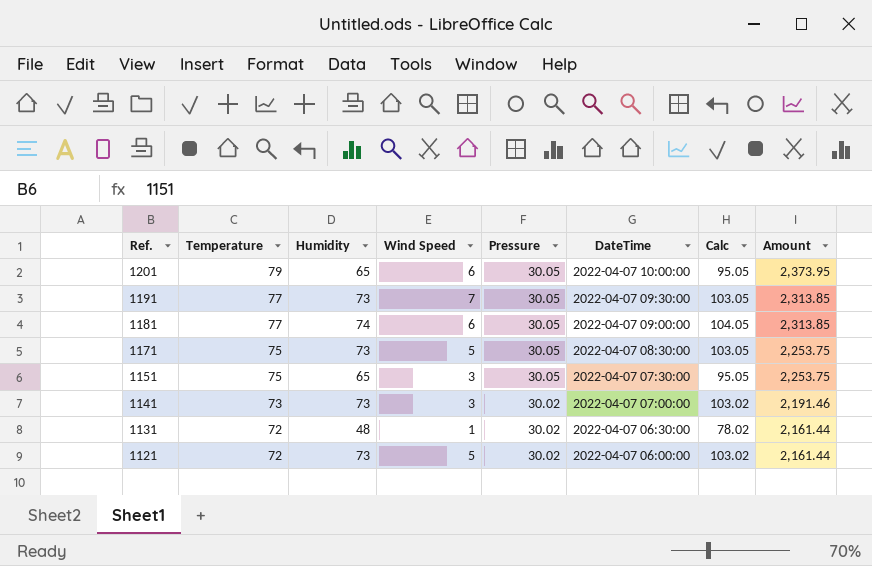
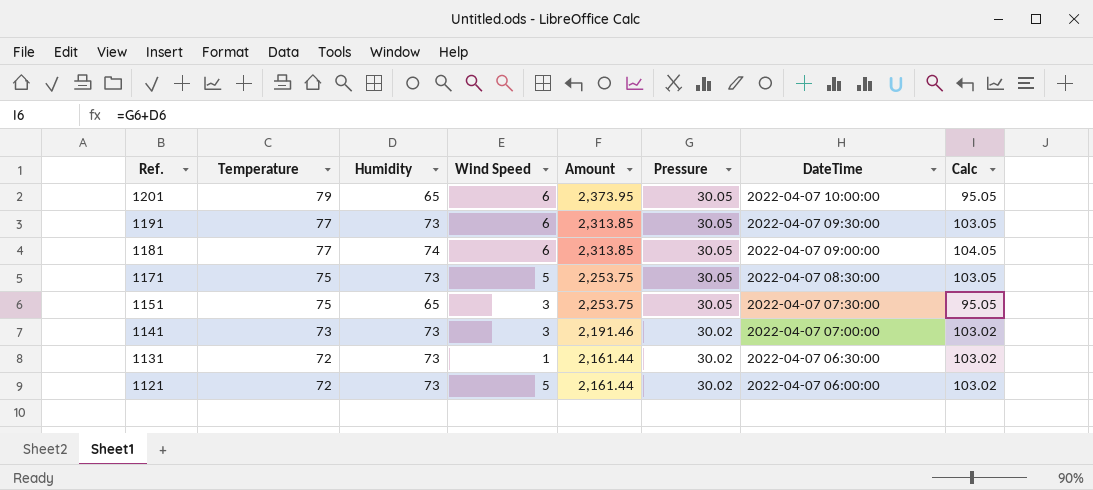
column Amount | position: 8 -> 5
1191 | Wind Speed: 7 -> 6
1131 | Humidity: 48 -> 73
1131 | Calc: 78.02 -> 103.02

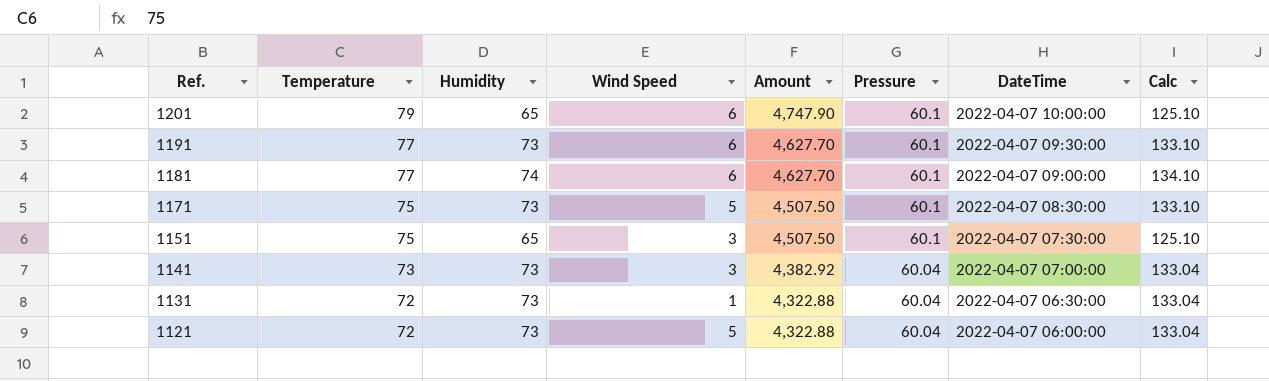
1201 | Amount: 2,373.95 -> 4,747.90
1201 | Pressure: 30.05 -> 60.1
1201 | Calc: 95.05 -> 125.10
1191 | Amount: 2,313.85 -> 4,627.70
1191 | Pressure: 30.05 -> 60.1
1191 | Calc: 103.05 -> 133.10
1181 | Amount: 2,313.85 -> 4,627.70
1181 | Pressure: 30.05 -> 60.1
1181 | Calc: 104.05 -> 134.10
1171 | Amount: 2,253.75 -> 4,507.50
1171 | Pressure: 30.05 -> 60.1
1171 | Calc: 103.05 -> 133.10
1151 | Amount: 2,253.75 -> 4,507.50
1151 | Pressure: 30.05 -> 60.1
1151 | Calc: 95.05 -> 125.10
1141 | Amount: 2,191.46 -> 4,382.92
1141 | Pressure: 30.02 -> 60.04
1141 | Calc: 103.02 -> 133.04
1131 | Amount: 2,161.44 -> 4,322.88
1131 | Pressure: 30.02 -> 60.04
1131 | Calc: 103.02 -> 133.04
1121 | Amount: 2,161.44 -> 4,322.88
1121 | Pressure: 30.02 -> 60.04
1121 | Calc: 103.02 -> 133.04

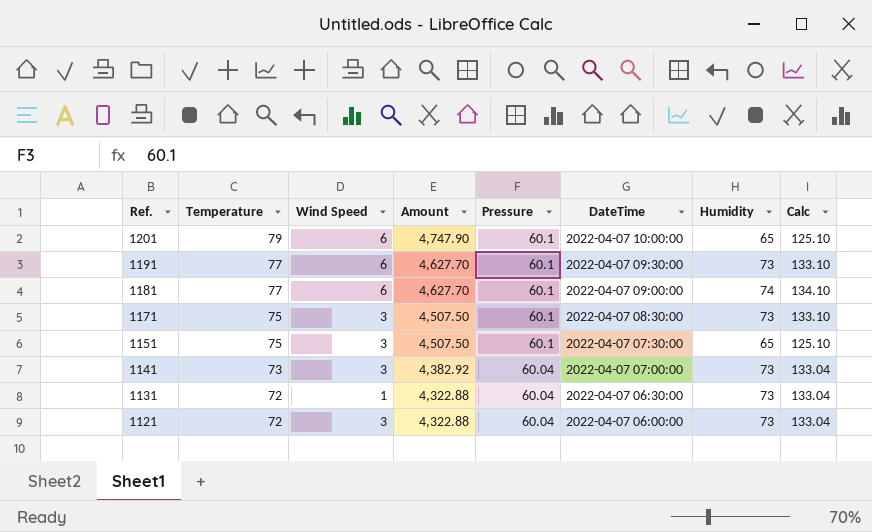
column Humidity | position: 3 -> 7
1171 | Wind Speed: 5 -> 3
1121 | Wind Speed: 5 -> 3

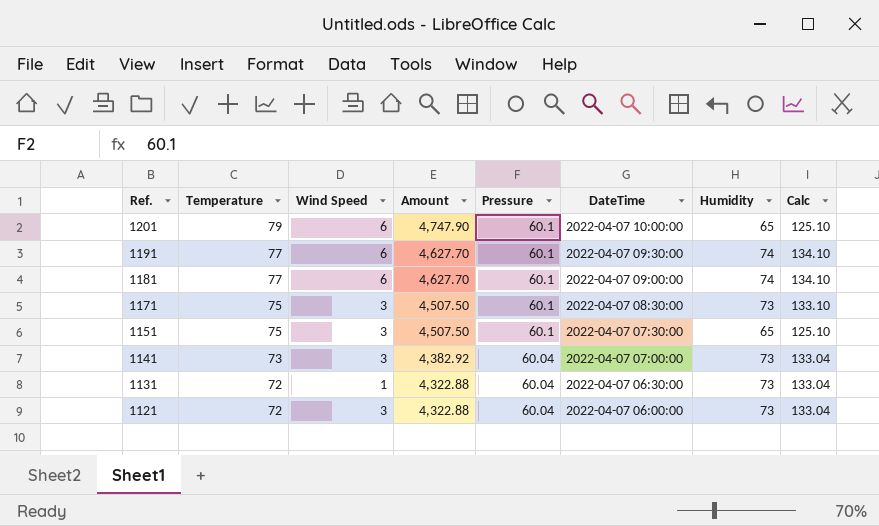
1191 | Humidity: 73 -> 74
1191 | Calc: 133.10 -> 134.10

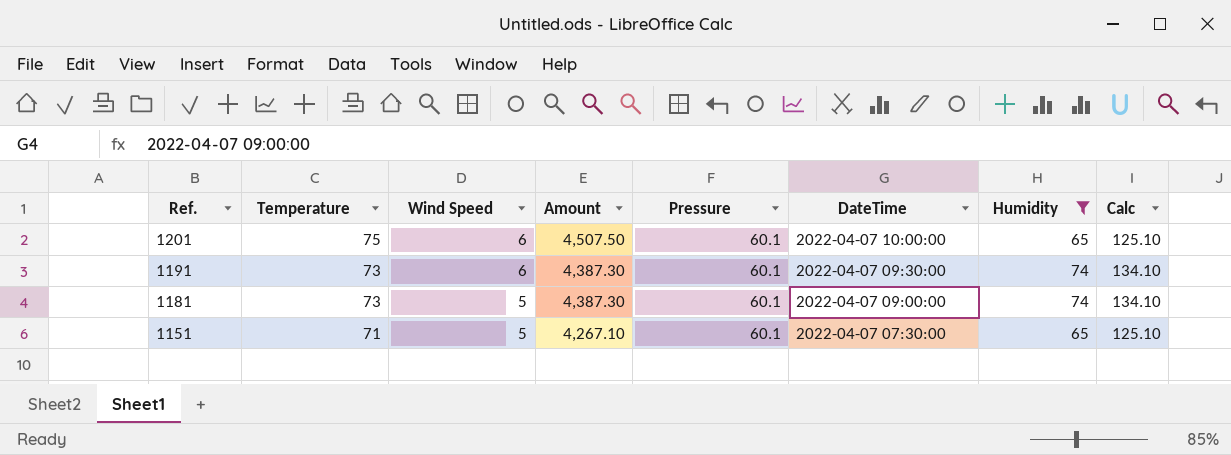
filter: none -> Humidity != 73
1201 | Temperature: 79 -> 75
1201 | Amount: 4,747.90 -> 4,507.50
1191 | Temperature: 77 -> 73
1191 | Amount: 4,627.70 -> 4,387.30
1181 | Temperature: 77 -> 73
1181 | Wind Speed: 6 -> 5
1181 | Amount: 4,627.70 -> 4,387.30
1151 | Temperature: 75 -> 71
1151 | Wind Speed: 3 -> 5
1151 | Amount: 4,507.50 -> 4,267.10

